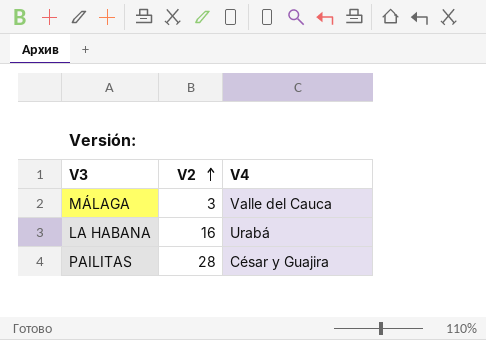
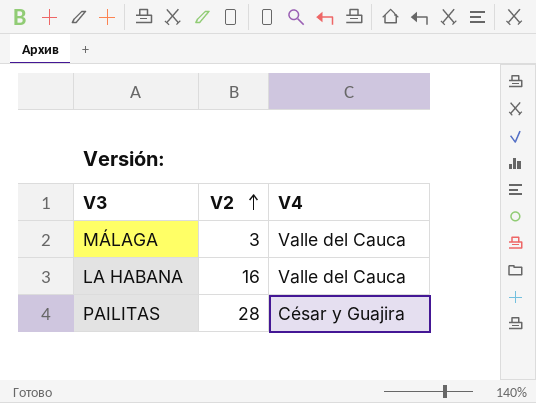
LA HABANA | V4: Urabá -> Valle del Cauca

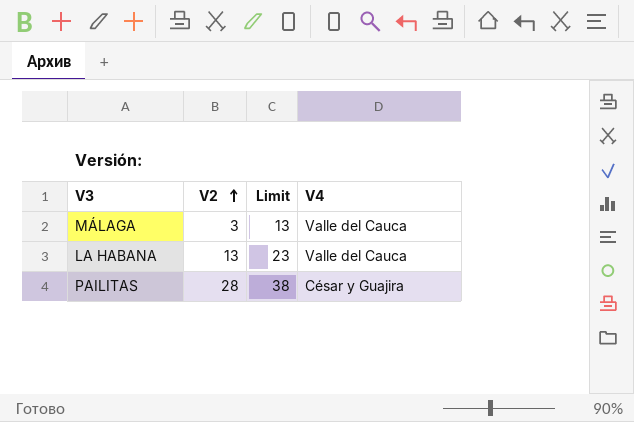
column Limit | formula: none -> [V2] + 10
LA HABANA | V2: 16 -> 13

